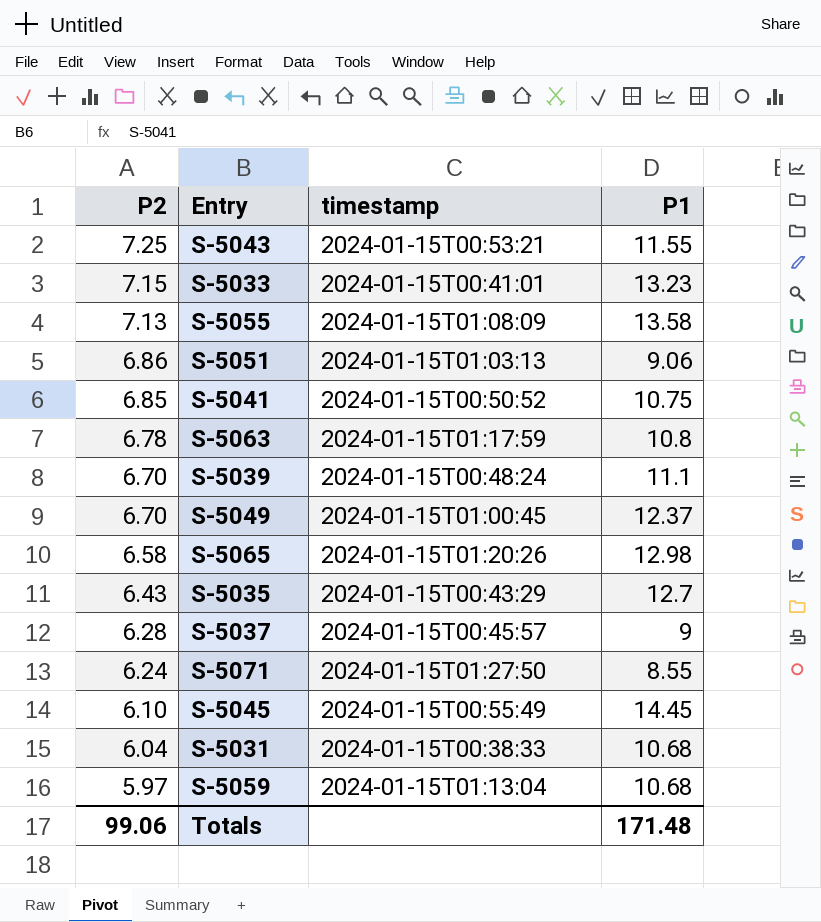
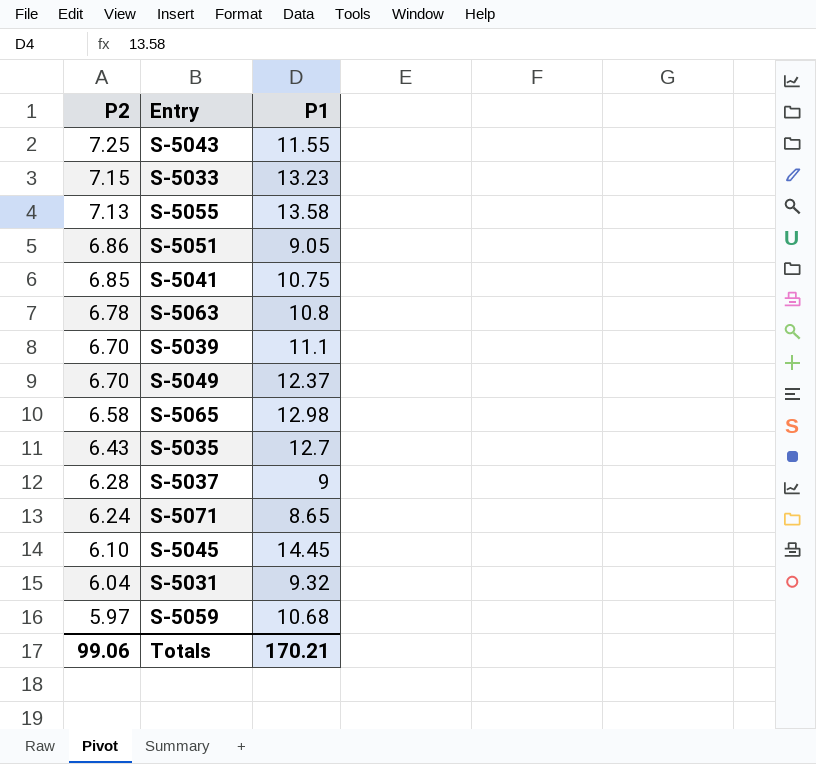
column timestamp | position: 3 -> none
S-5051 | P1: 9.06 -> 9.05
S-5071 | P1: 8.55 -> 8.65
S-5031 | P1: 10.68 -> 9.32
Totals | P1: 171.48 -> 170.21

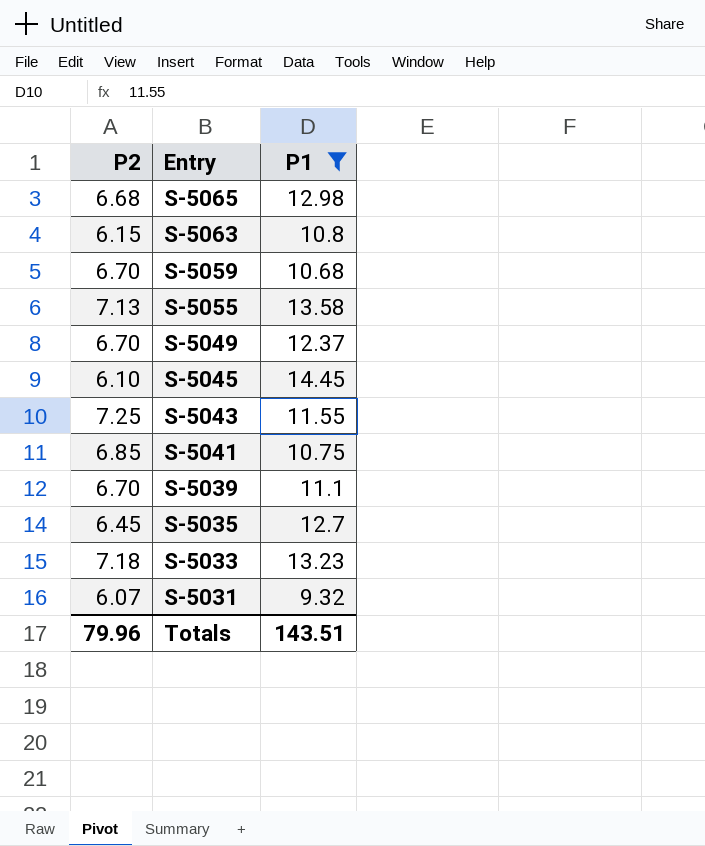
filter: none -> P1 >= 9.32
row order: P2 descending -> Entry descending
S-5065 | P2: 6.58 -> 6.68
S-5063 | P2: 6.78 -> 6.15
S-5059 | P2: 5.97 -> 6.70
S-5035 | P2: 6.43 -> 6.45
S-5033 | P2: 7.15 -> 7.18
S-5031 | P2: 6.04 -> 6.07
Totals | P2: 99.06 -> 79.96
Totals | P1: 170.21 -> 143.51

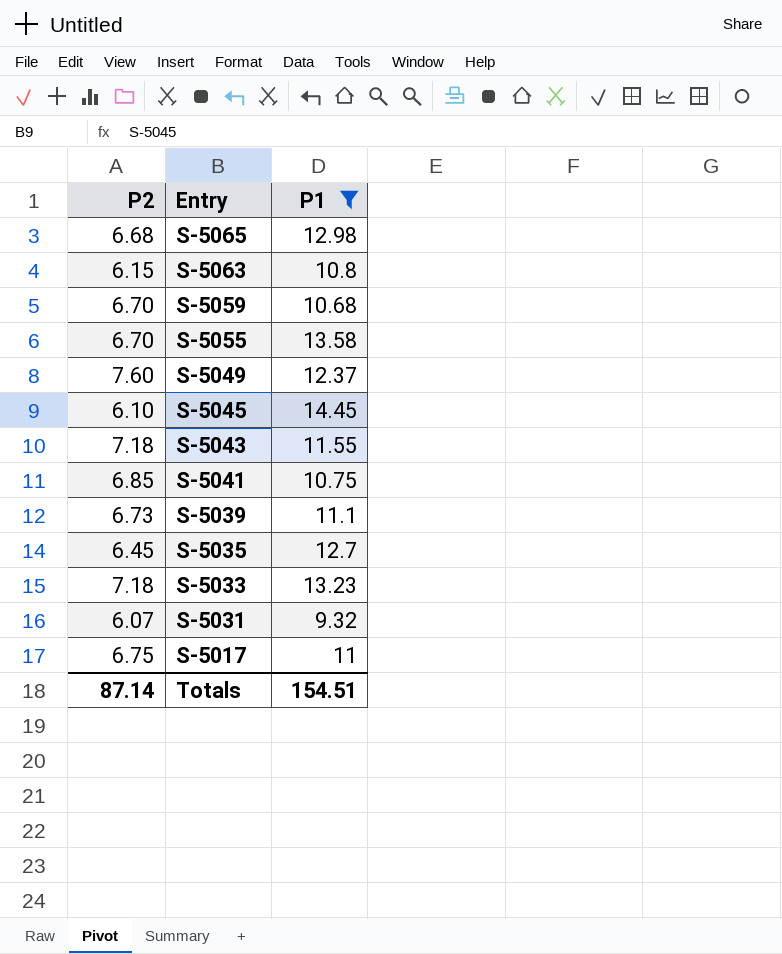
S-5055 | P2: 7.13 -> 6.70
S-5049 | P2: 6.70 -> 7.60
S-5043 | P2: 7.25 -> 7.18
S-5039 | P2: 6.70 -> 6.73
row S-5017: none -> 6.75 | 11
Totals | P2: 79.96 -> 87.14
Totals | P1: 143.51 -> 154.51

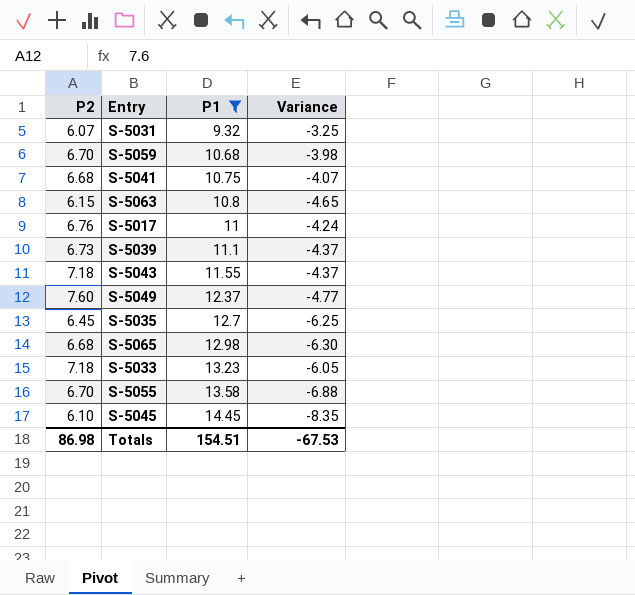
row order: Entry descending -> P1 ascending
column Variance | formula: none -> [P2] - [P1]
S-5041 | P2: 6.85 -> 6.68
S-5017 | P2: 6.75 -> 6.76
Totals | P2: 87.14 -> 86.98

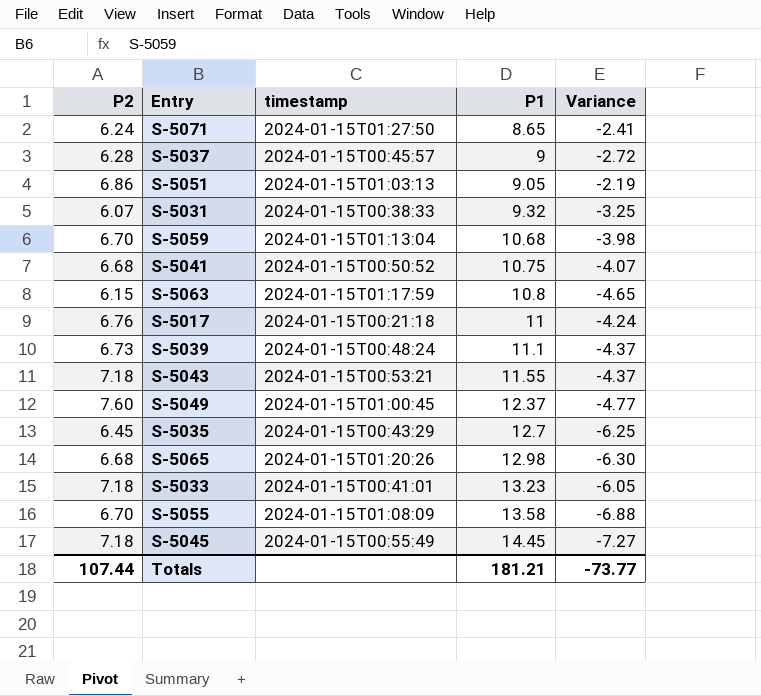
filter: P1 >= 9.32 -> none
column timestamp | position: none -> 3
S-5045 | P2: 6.10 -> 7.18
S-5045 | Variance: -8.35 -> -7.27
Totals | P2: 86.98 -> 107.44
Totals | P1: 154.51 -> 181.21
Totals | Variance: -67.53 -> -73.77

